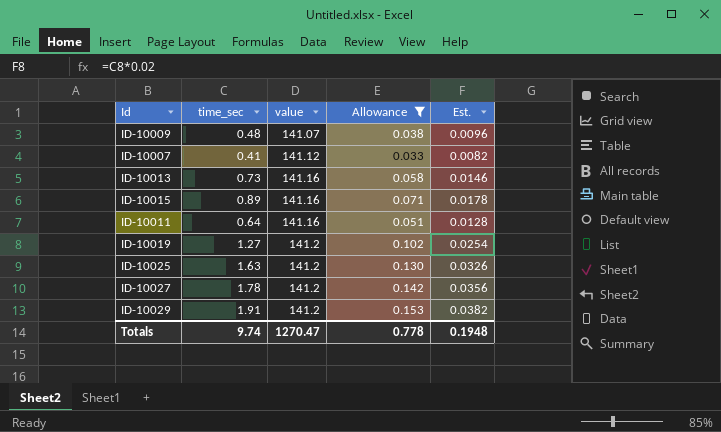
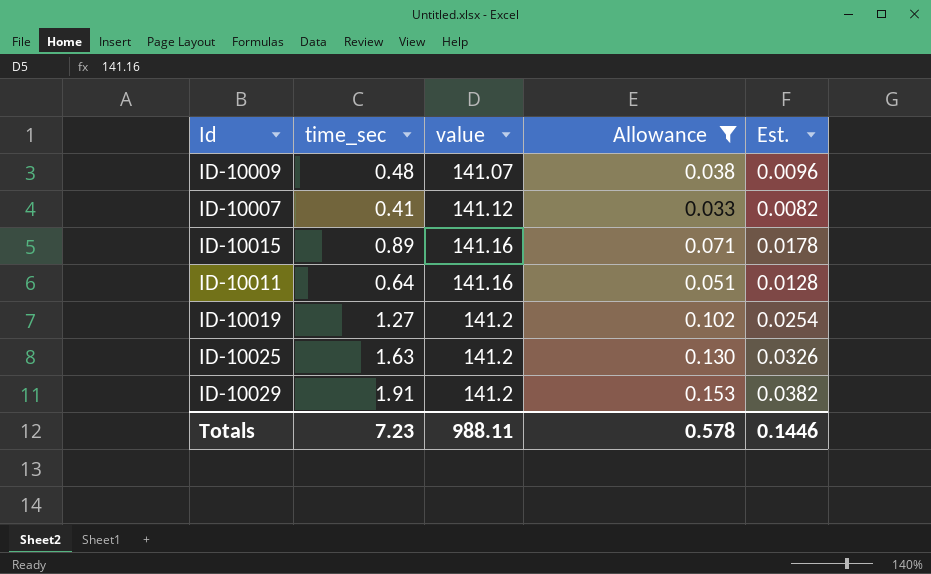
row ID-10013: 0.73 | 141.16 | 0.058 | 0.0146 -> none
row ID-10027: 1.78 | 141.2 | 0.142 | 0.0356 -> none
Totals | time_sec: 9.74 -> 7.23
Totals | value: 1270.47 -> 988.11
Totals | Allowance: 0.778 -> 0.578
Totals | Est.: 0.1948 -> 0.1446

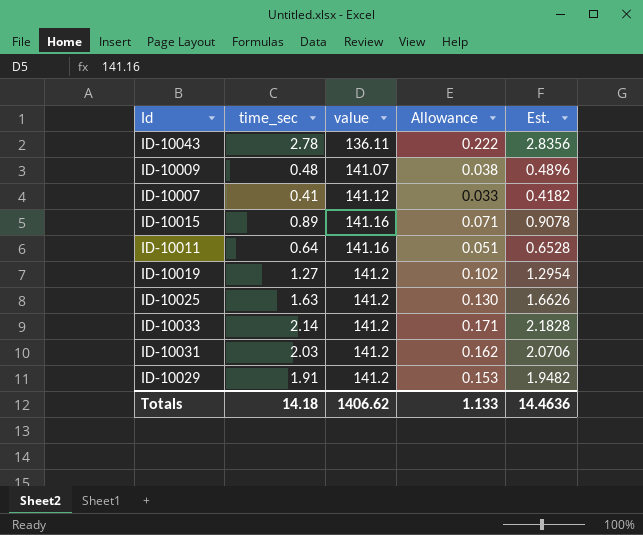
filter: Allowance <= 0.153 -> none
column Est. | formula: [time_sec] * 0.02 -> [time_sec] * 1.02
Totals | time_sec: 7.23 -> 14.18
Totals | value: 988.11 -> 1406.62
Totals | Allowance: 0.578 -> 1.133
Totals | Est.: 0.1446 -> 14.4636

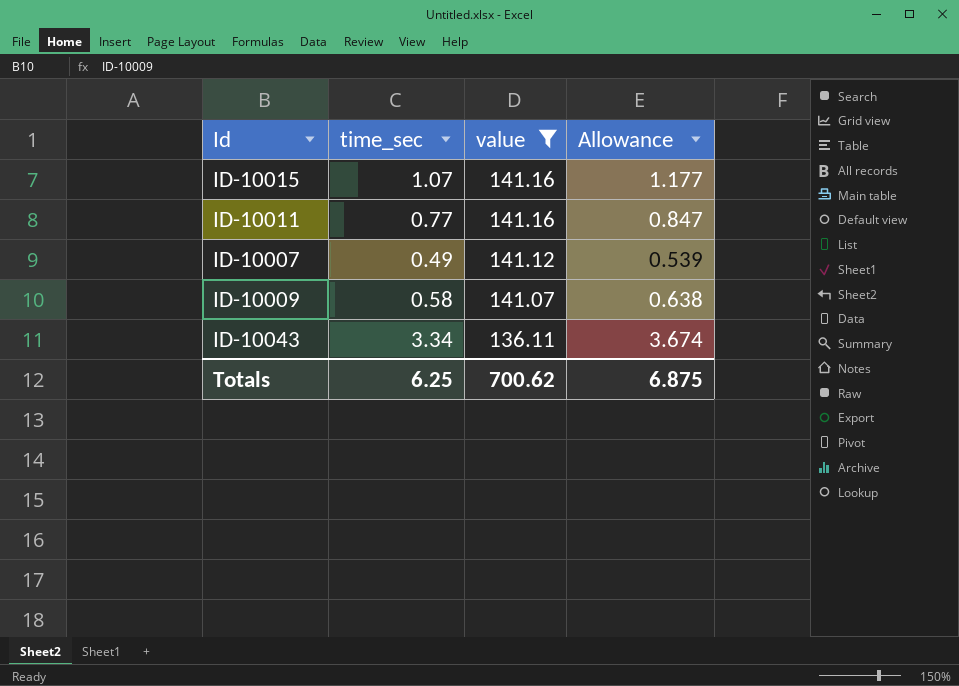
filter: none -> value != 141.2
row order: value ascending -> value descending
column Est. | formula: [time_sec] * 1.02 -> none
column Allowance | formula: [time_sec] * 0.08 -> [time_sec] * 1.1
ID-10015 | time_sec: 0.89 -> 1.07
ID-10011 | time_sec: 0.64 -> 0.77
ID-10007 | time_sec: 0.41 -> 0.49
ID-10009 | time_sec: 0.48 -> 0.58
ID-10043 | time_sec: 2.78 -> 3.34
Totals | time_sec: 14.18 -> 6.25
Totals | value: 1406.62 -> 700.62
Totals | Allowance: 1.133 -> 6.875

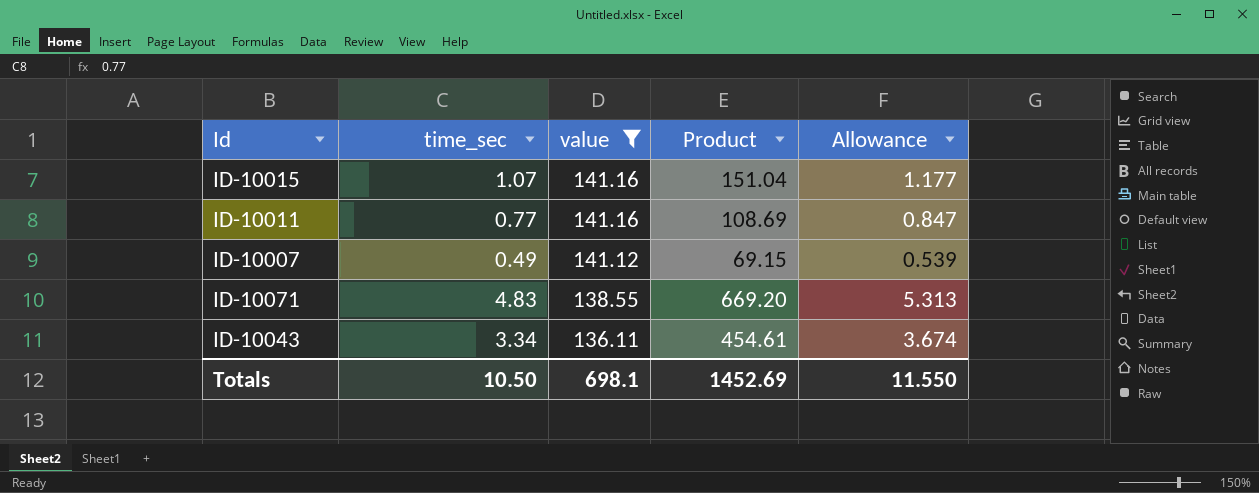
column Product | formula: none -> [time_sec] * [value]
row ID-10009: 0.58 | 141.07 | 0.638 -> none
row ID-10071: none -> 4.83 | 138.55 | 669.20 | 5.313
Totals | time_sec: 6.25 -> 10.50
Totals | value: 700.62 -> 698.1
Totals | Allowance: 6.875 -> 11.550

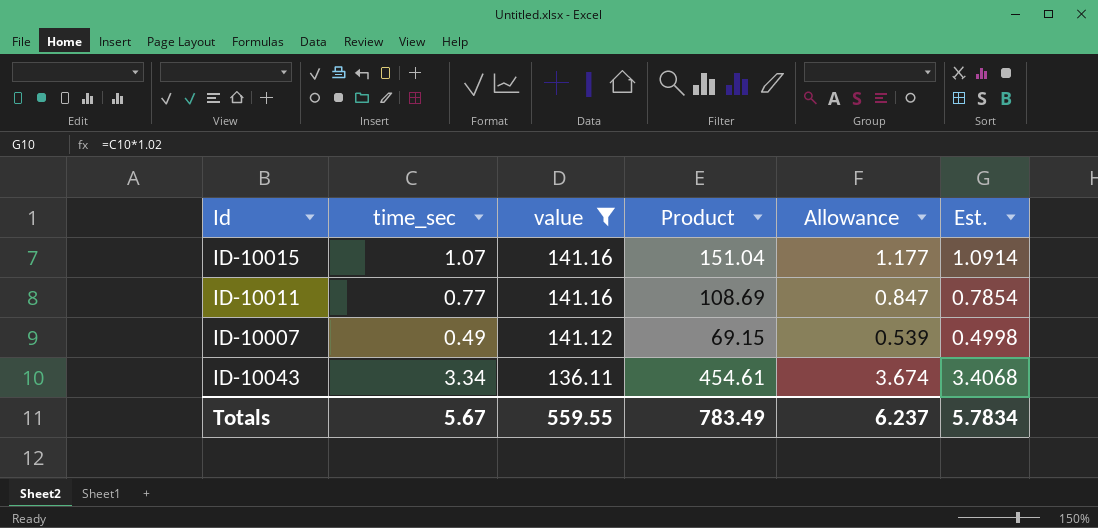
column Est. | formula: none -> [time_sec] * 1.02
row ID-10071: 4.83 | 138.55 | 669.20 | 5.313 -> none
Totals | time_sec: 10.50 -> 5.67
Totals | value: 698.1 -> 559.55
Totals | Product: 1452.69 -> 783.49
Totals | Allowance: 11.550 -> 6.237

